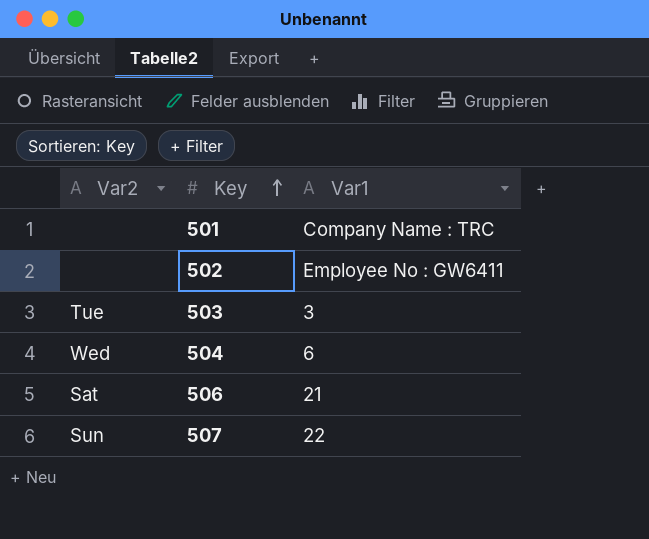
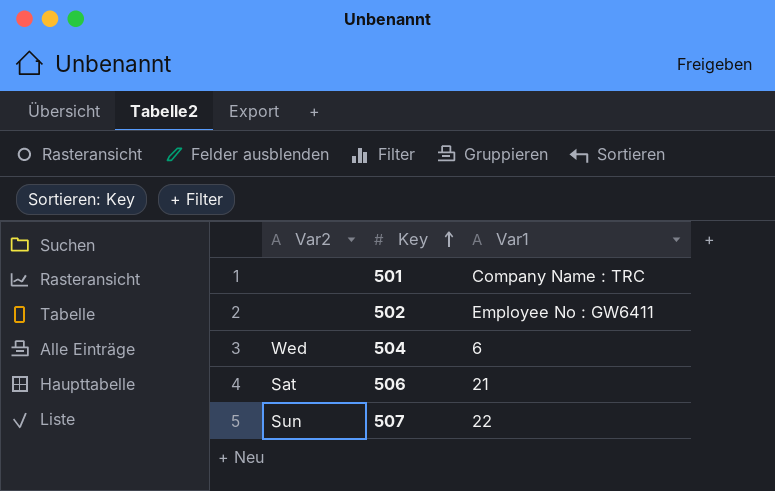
row 503: Tue | 3 -> none

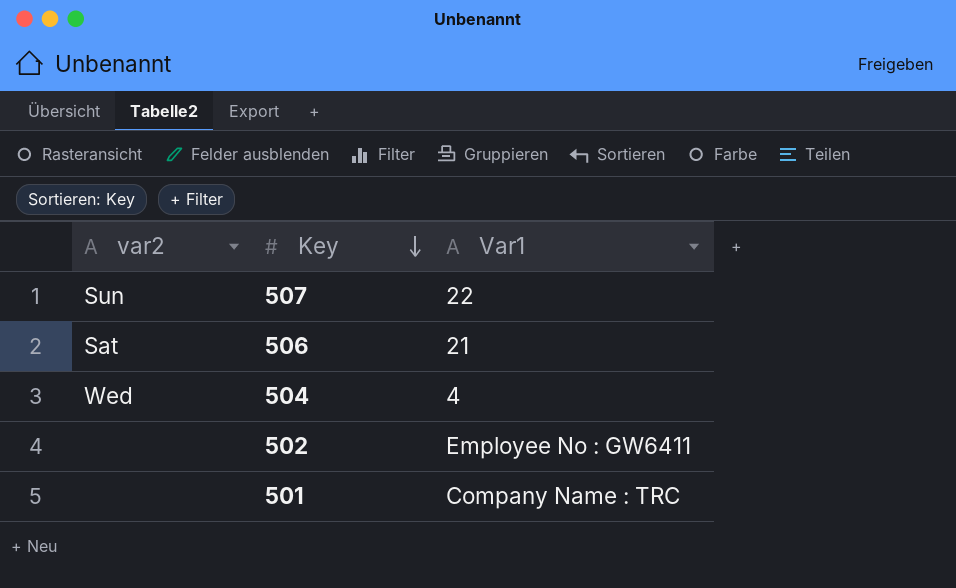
row order: Key ascending -> Key descending
column name: Var2 -> var2
504 | Var1: 6 -> 4

